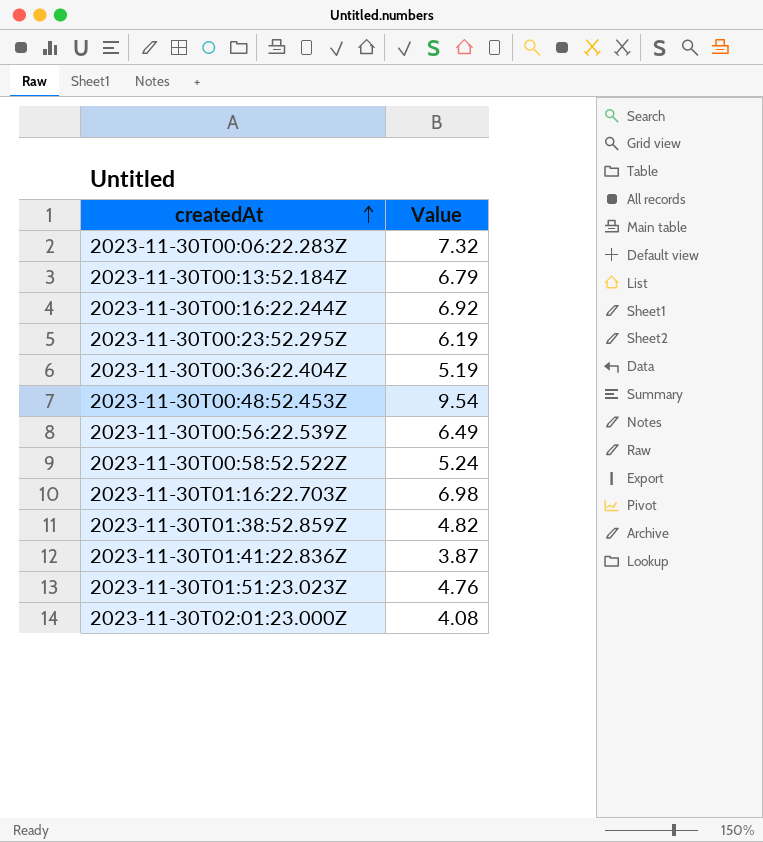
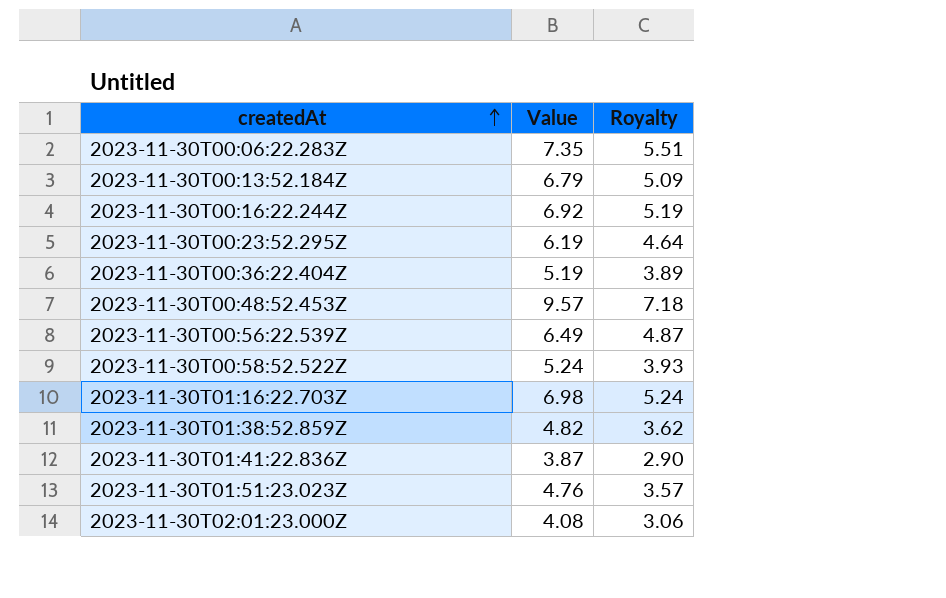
column Royalty | formula: none -> [Value] * 0.75
2023-11-30T00:06:22.283Z | Value: 7.32 -> 7.35
2023-11-30T00:48:52.453Z | Value: 9.54 -> 9.57

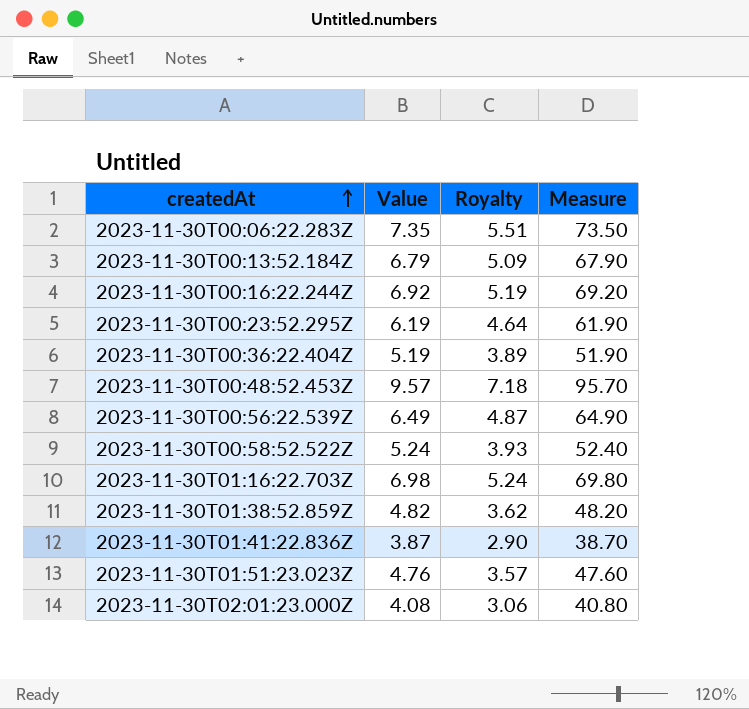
column Measure | formula: none -> [Value] * 10

